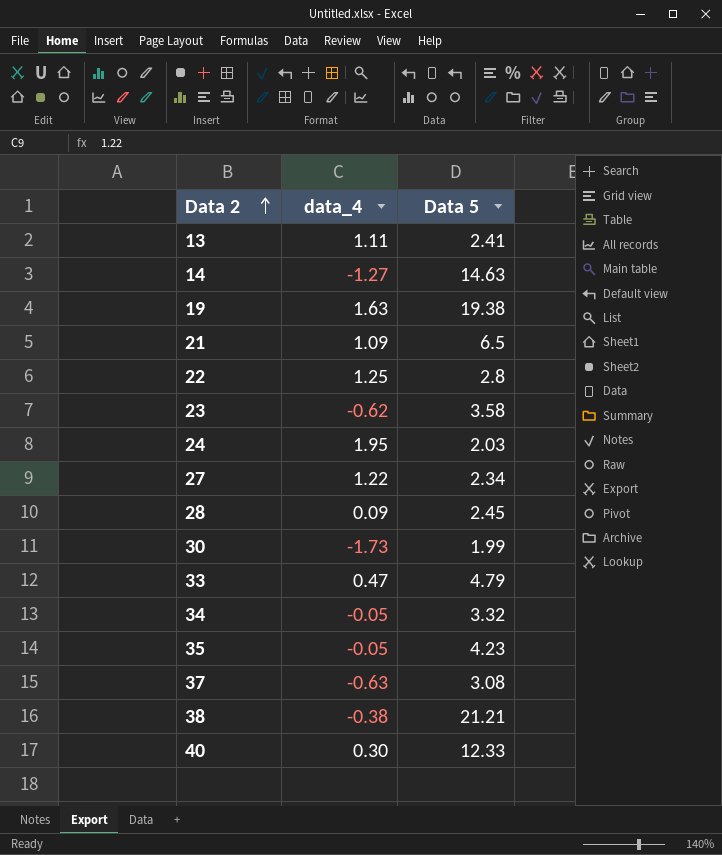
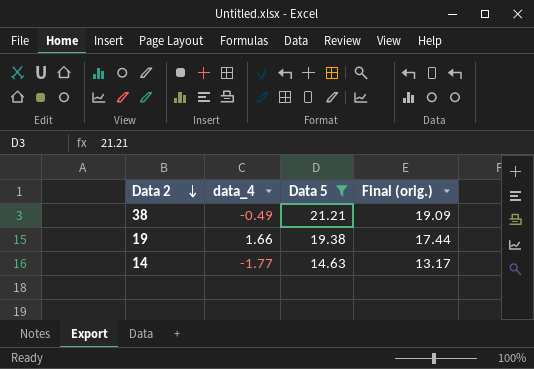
filter: none -> Data 5 >= 14.63
row order: Data 2 ascending -> Data 2 descending
column Final (orig.) | formula: none -> [Data 5] * 0.9
38 | data_4: -0.38 -> -0.49
19 | data_4: 1.63 -> 1.66
14 | data_4: -1.27 -> -1.77

